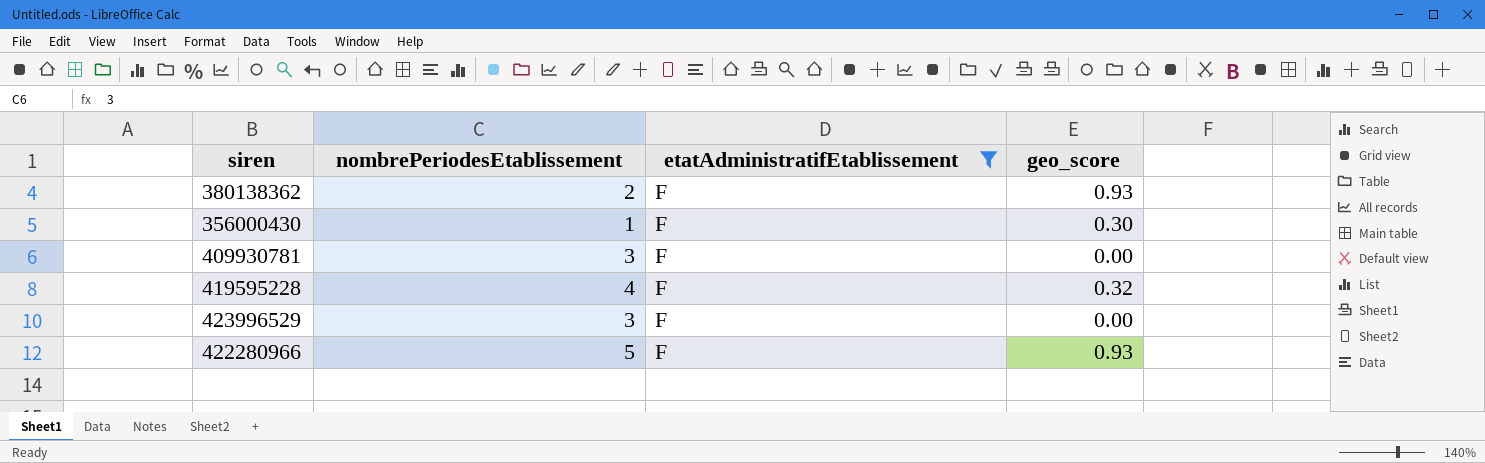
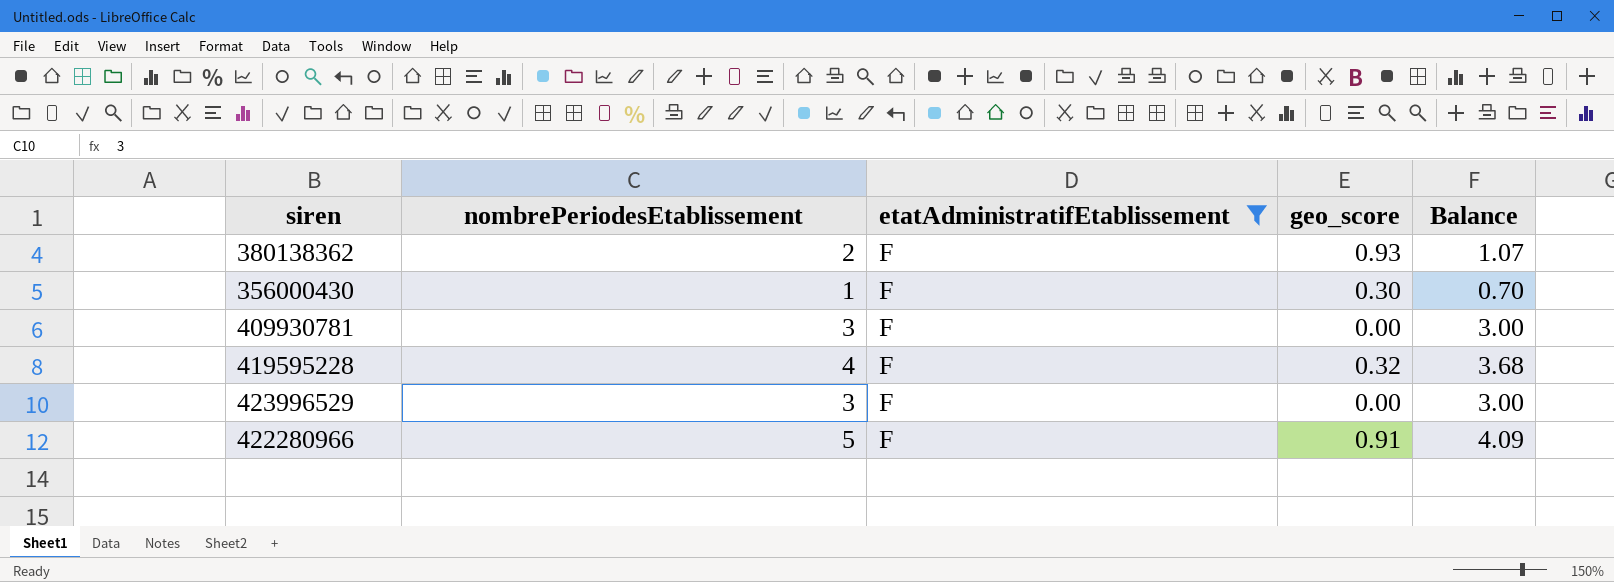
column Balance | formula: none -> [nombrePeriodesEtablissement] - [geo_score]
422280966 | geo_score: 0.93 -> 0.91

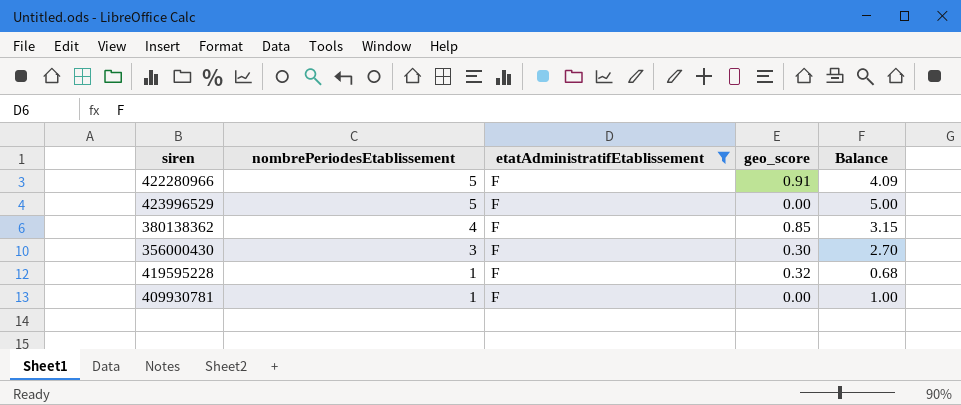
row order: none -> nombrePeriodesEtablissement descending
423996529 | nombrePeriodesEtablissement: 3 -> 5
423996529 | Balance: 3.00 -> 5.00
380138362 | nombrePeriodesEtablissement: 2 -> 4
380138362 | geo_score: 0.93 -> 0.85
380138362 | Balance: 1.07 -> 3.15
356000430 | nombrePeriodesEtablissement: 1 -> 3
356000430 | Balance: 0.70 -> 2.70
419595228 | nombrePeriodesEtablissement: 4 -> 1
419595228 | Balance: 3.68 -> 0.68
409930781 | nombrePeriodesEtablissement: 3 -> 1
409930781 | Balance: 3.00 -> 1.00

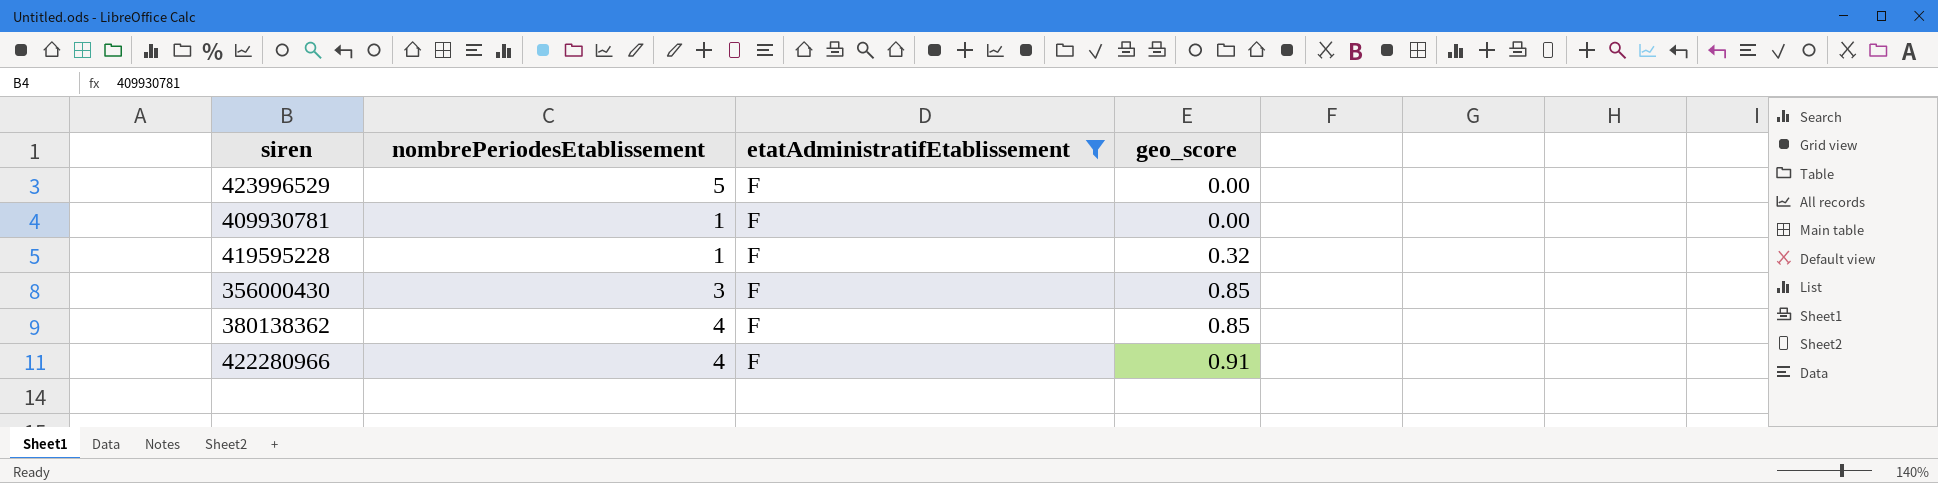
row order: nombrePeriodesEtablissement descending -> geo_score ascending
column Balance | formula: [nombrePeriodesEtablissement] - [geo_score] -> none
356000430 | geo_score: 0.30 -> 0.85
422280966 | nombrePeriodesEtablissement: 5 -> 4

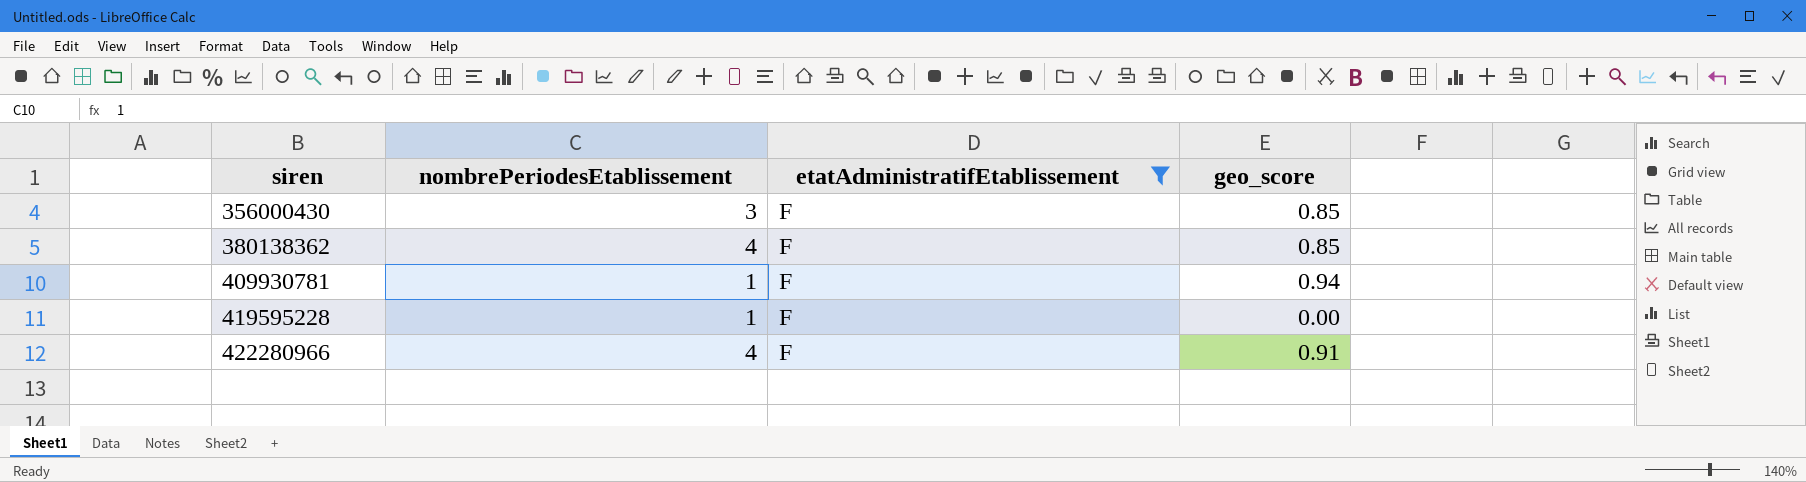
row order: geo_score ascending -> siren ascending
row 423996529: 5 | F | 0.00 -> none
409930781 | geo_score: 0.00 -> 0.94
419595228 | geo_score: 0.32 -> 0.00

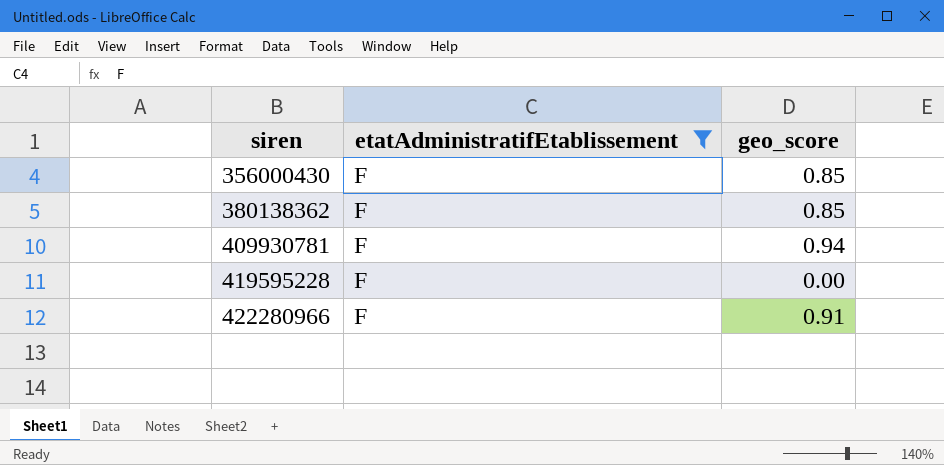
column nombrePeriodesEtablissement | position: 2 -> none

